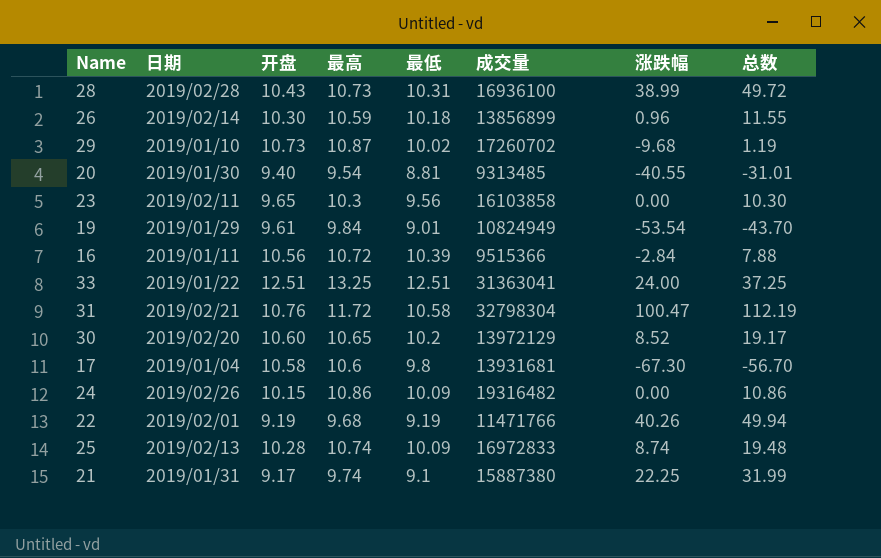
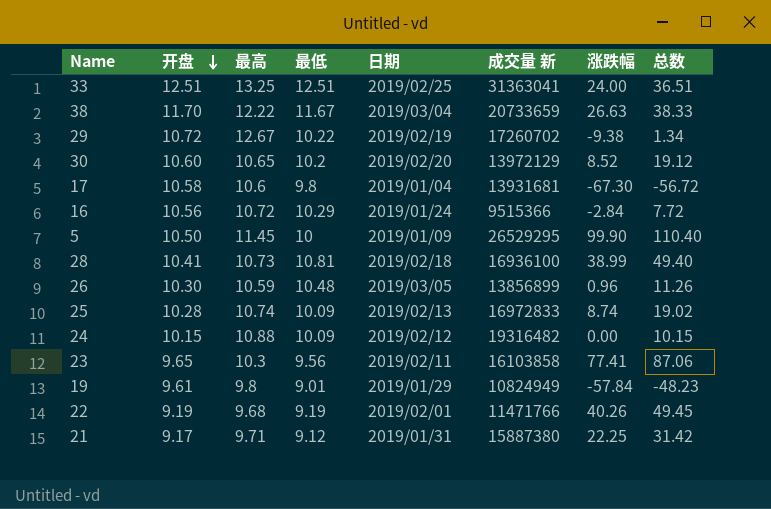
row order: none -> 开盘 descending
column 日期 | position: 2 -> 5
column name: 成交量 -> 成交量 新
column 总数 | formula: [最高] + [涨跌幅] -> [开盘] + [涨跌幅]
row 20: 2019/01/30 | 9.40 | 9.54 | 8.81 | 9313485 | -40.55 | -31.01 -> none
row 31: 2019/02/21 | 10.76 | 11.72 | 10.58 | 32798304 | 100.47 | 112.19 -> none
33 | 日期: 2019/01/22 -> 2019/02/25
row 38: none -> 11.70 | 12.22 | 11.67 | 2019/03/04 | 20733659 | 26.63 | 38.33
29 | 开盘: 10.73 -> 10.72
29 | 最高: 10.87 -> 12.67
29 | 最低: 10.02 -> 10.22
29 | 日期: 2019/01/10 -> 2019/02/19
29 | 涨跌幅: -9.68 -> -9.38
16 | 最低: 10.39 -> 10.29
16 | 日期: 2019/01/11 -> 2019/01/24
row 5: none -> 10.50 | 11.45 | 10 | 2019/01/09 | 26529295 | 99.90 | 110.40
28 | 开盘: 10.43 -> 10.41
28 | 最低: 10.31 -> 10.81
28 | 日期: 2019/02/28 -> 2019/02/18
26 | 最低: 10.18 -> 10.48
26 | 日期: 2019/02/14 -> 2019/03/05
24 | 最高: 10.86 -> 10.88
24 | 日期: 2019/02/26 -> 2019/02/12
23 | 涨跌幅: 0.00 -> 77.41
19 | 最高: 9.84 -> 9.8
19 | 涨跌幅: -53.54 -> -57.84
21 | 最高: 9.74 -> 9.71
21 | 最低: 9.1 -> 9.12

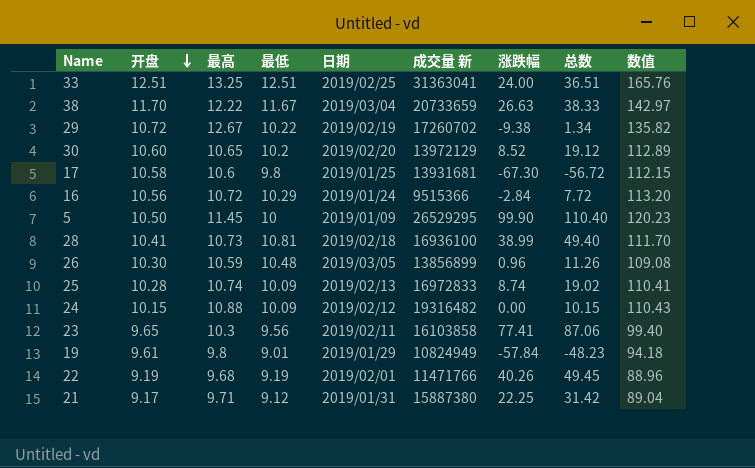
column 数值 | formula: none -> [开盘] * [最高]
17 | 日期: 2019/01/04 -> 2019/01/25

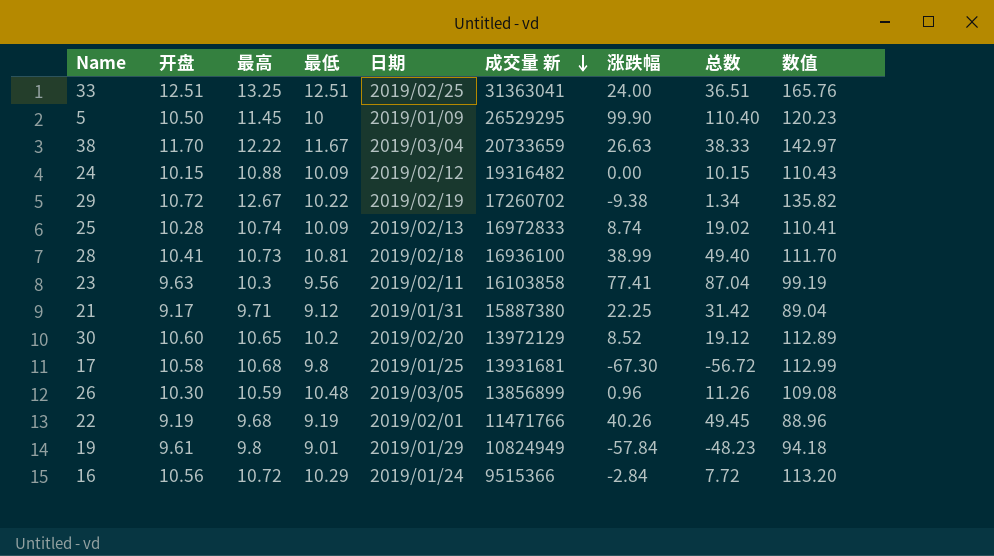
row order: 开盘 descending -> 成交量 新 descending
23 | 开盘: 9.65 -> 9.63
23 | 总数: 87.06 -> 87.04
23 | 数值: 99.40 -> 99.19
17 | 最高: 10.6 -> 10.68
17 | 数值: 112.15 -> 112.99

